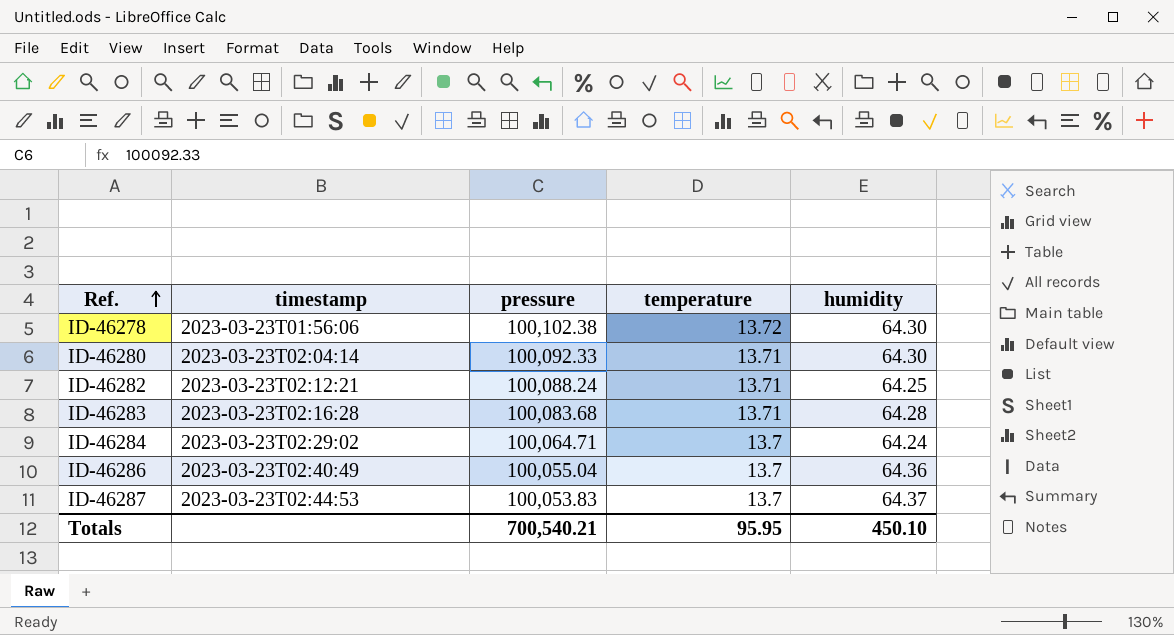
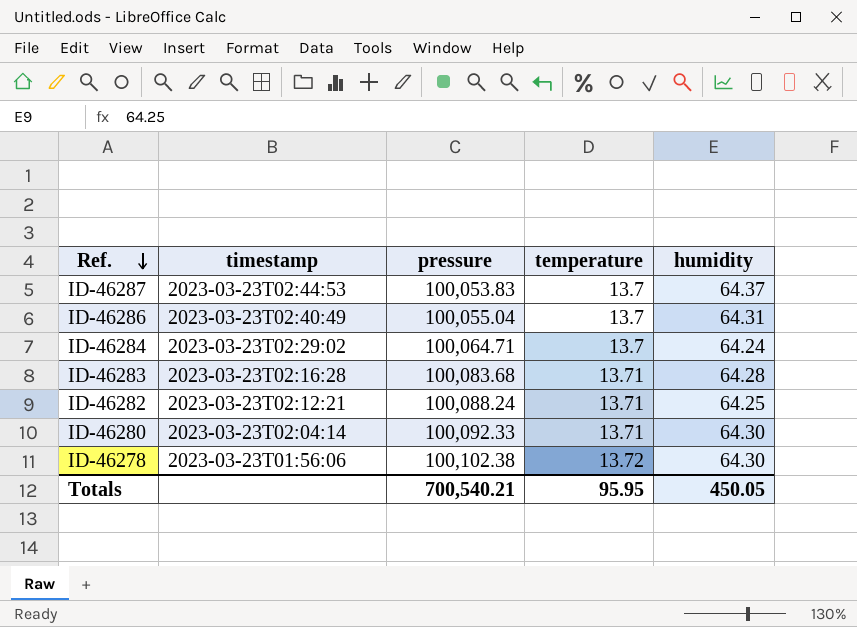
row order: Ref. ascending -> Ref. descending
ID-46286 | humidity: 64.36 -> 64.31
Totals | humidity: 450.10 -> 450.05

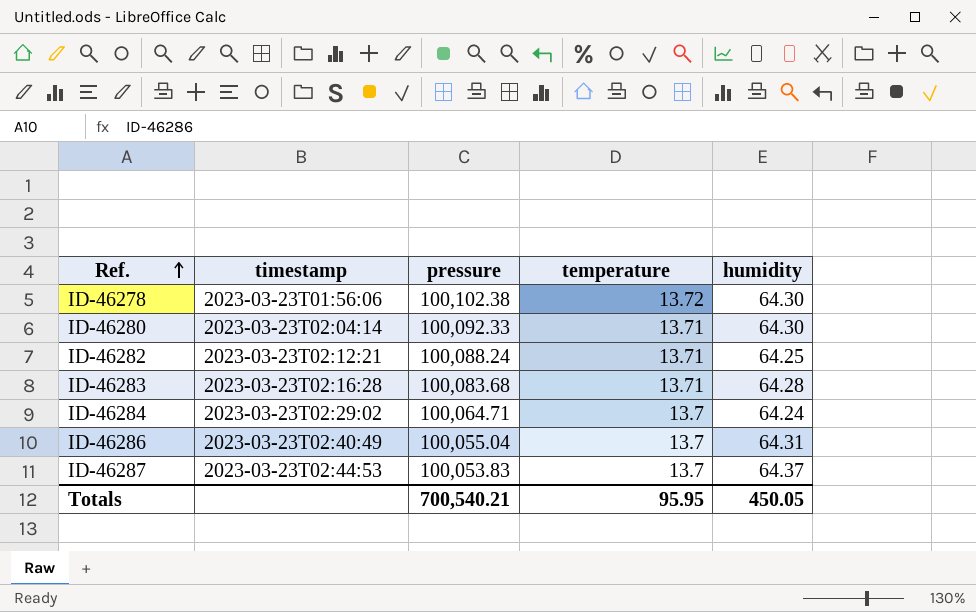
row order: Ref. descending -> Ref. ascending

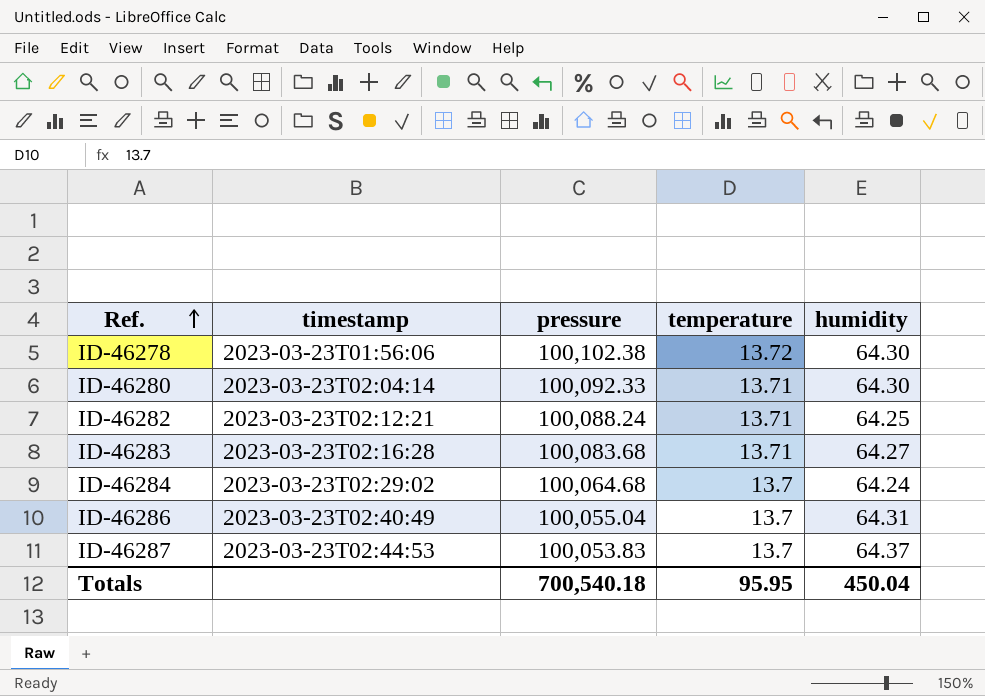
ID-46283 | humidity: 64.28 -> 64.27
ID-46284 | pressure: 100,064.71 -> 100,064.68
Totals | pressure: 700,540.21 -> 700,540.18
Totals | humidity: 450.05 -> 450.04

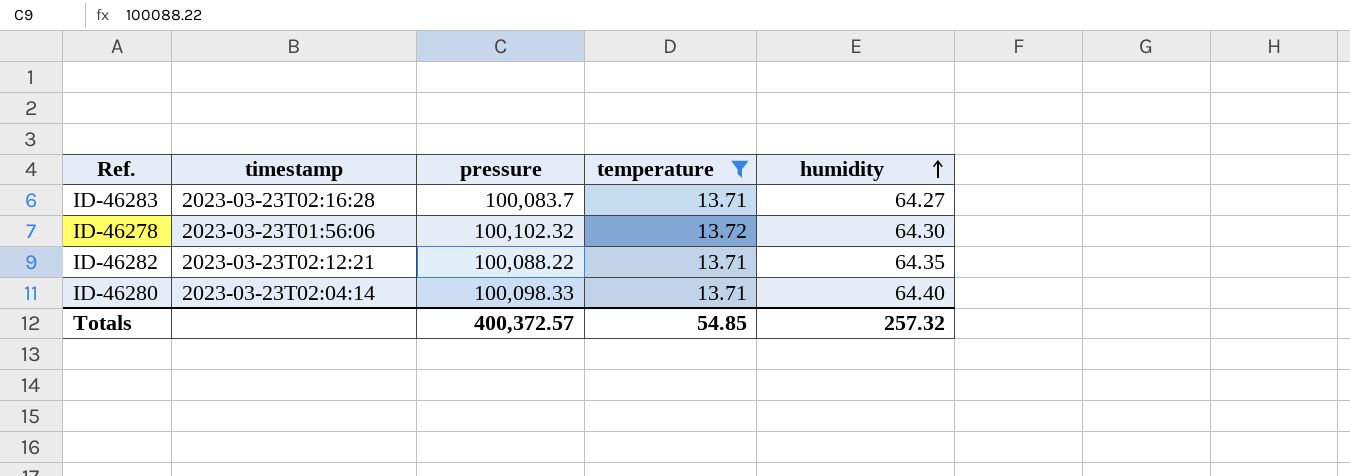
filter: none -> temperature != 13.7
row order: Ref. ascending -> humidity ascending
ID-46283 | pressure: 100,083.68 -> 100,083.7
ID-46278 | pressure: 100,102.38 -> 100,102.32
ID-46282 | pressure: 100,088.24 -> 100,088.22
ID-46282 | humidity: 64.25 -> 64.35
ID-46280 | pressure: 100,092.33 -> 100,098.33
ID-46280 | humidity: 64.30 -> 64.40
Totals | pressure: 700,540.18 -> 400,372.57
Totals | temperature: 95.95 -> 54.85
Totals | humidity: 450.04 -> 257.32

